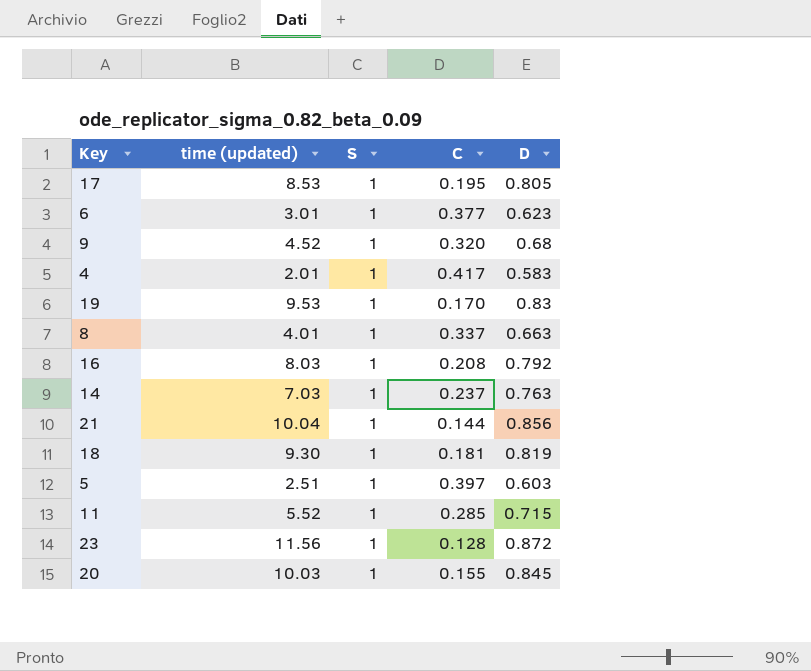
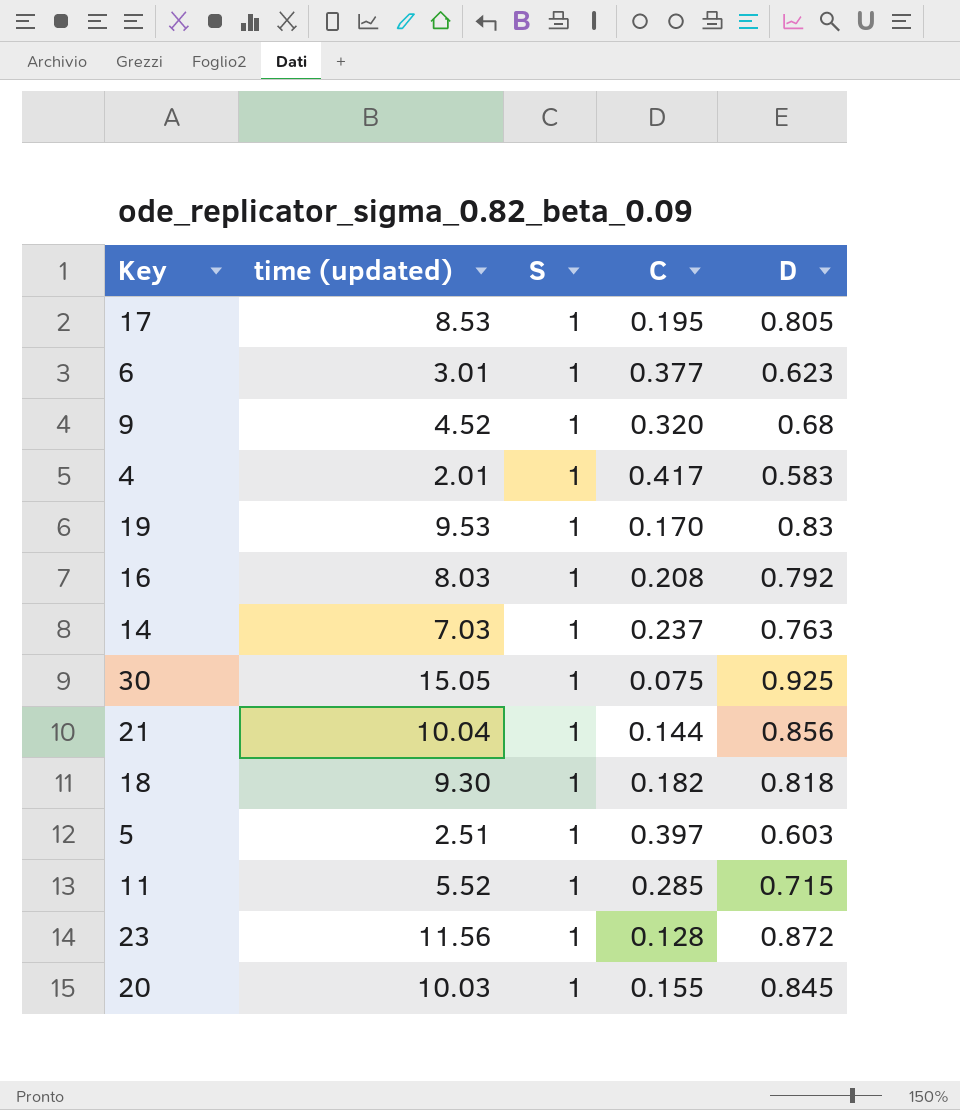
row 8: 4.01 | 1 | 0.337 | 0.663 -> none
row 30: none -> 15.05 | 1 | 0.075 | 0.925
18 | C: 0.181 -> 0.182
18 | D: 0.819 -> 0.818

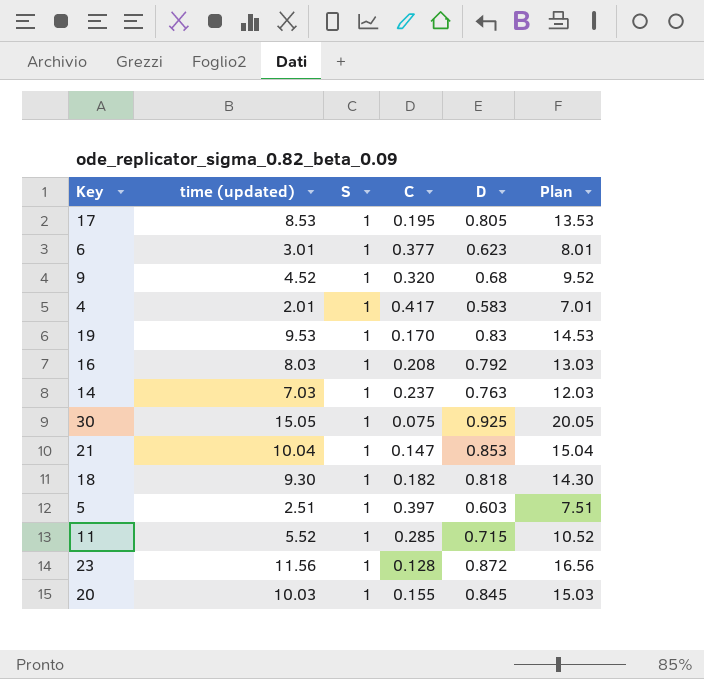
column Plan | formula: none -> [time (updated)] + 5
21 | C: 0.144 -> 0.147
21 | D: 0.856 -> 0.853

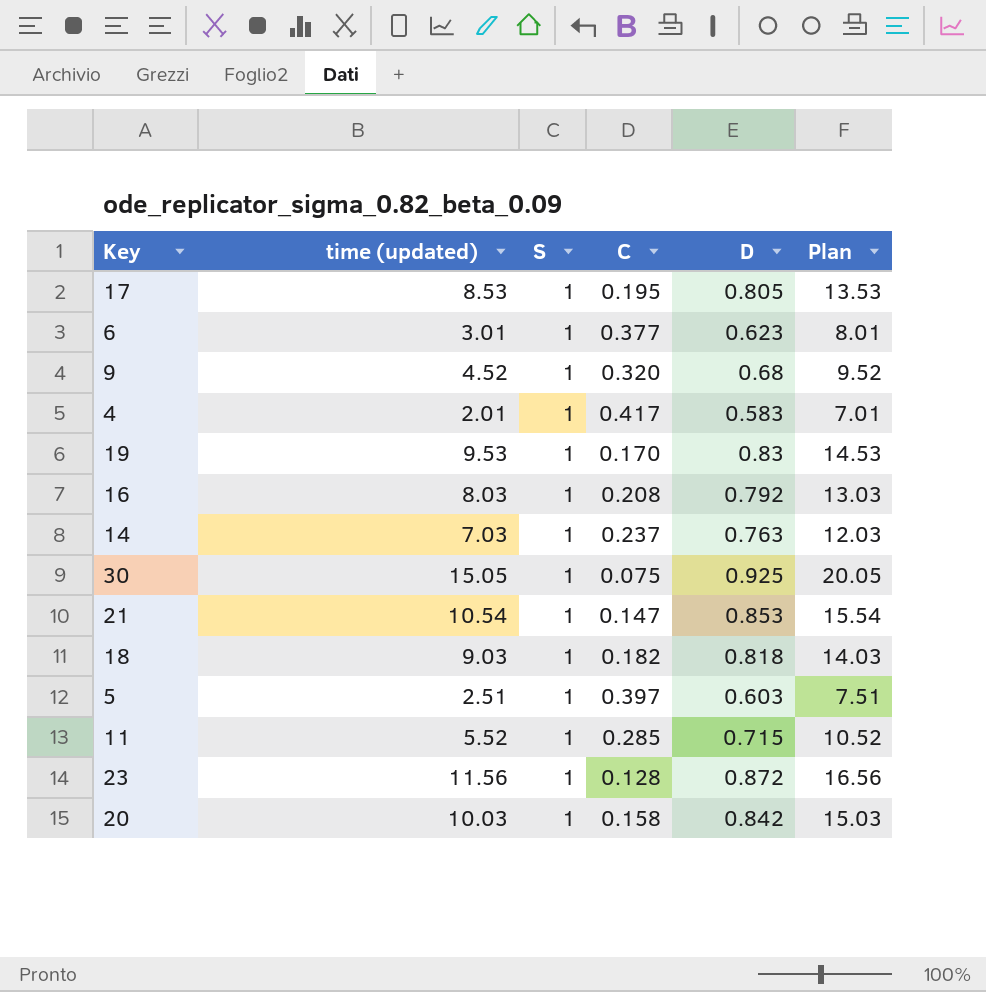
21 | time (updated): 10.04 -> 10.54
21 | Plan: 15.04 -> 15.54
18 | time (updated): 9.30 -> 9.03
18 | Plan: 14.30 -> 14.03
20 | C: 0.155 -> 0.158
20 | D: 0.845 -> 0.842

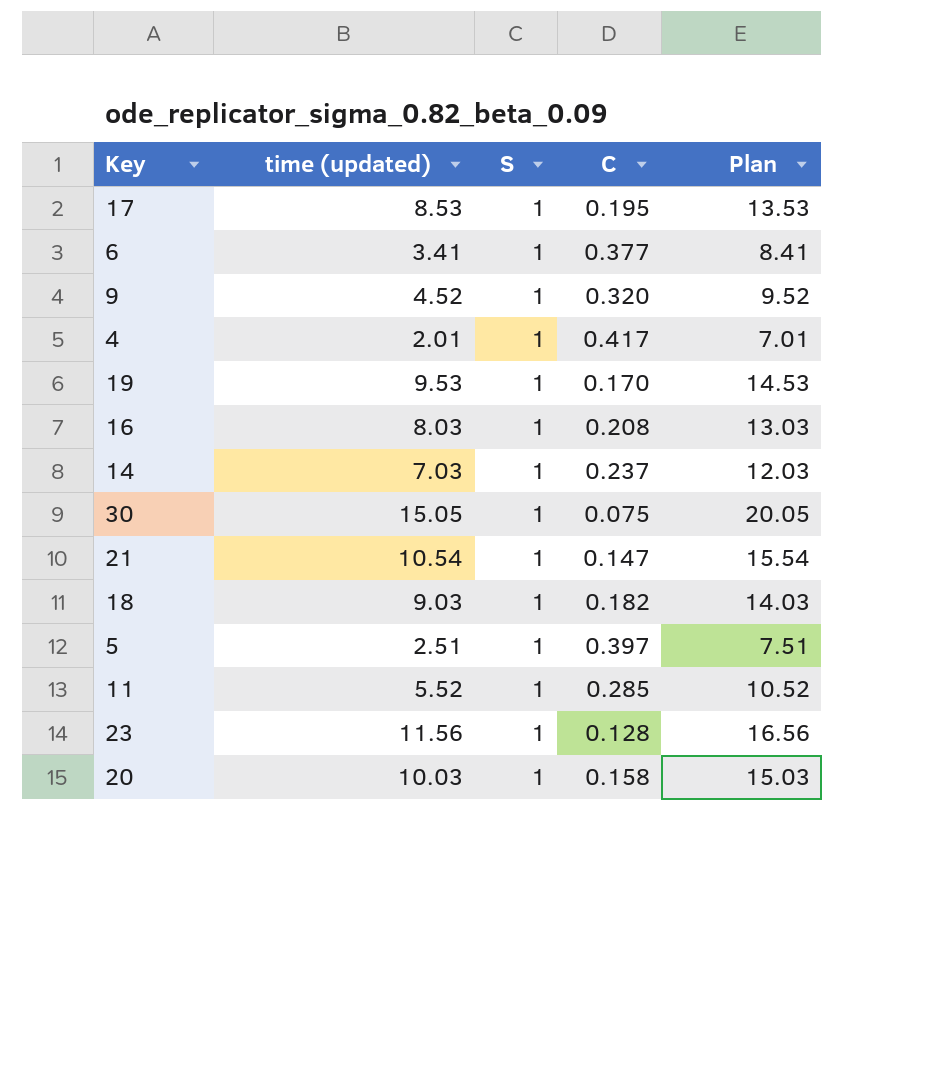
column D | formula: [S] - [C] -> none
6 | time (updated): 3.01 -> 3.41
6 | Plan: 8.01 -> 8.41

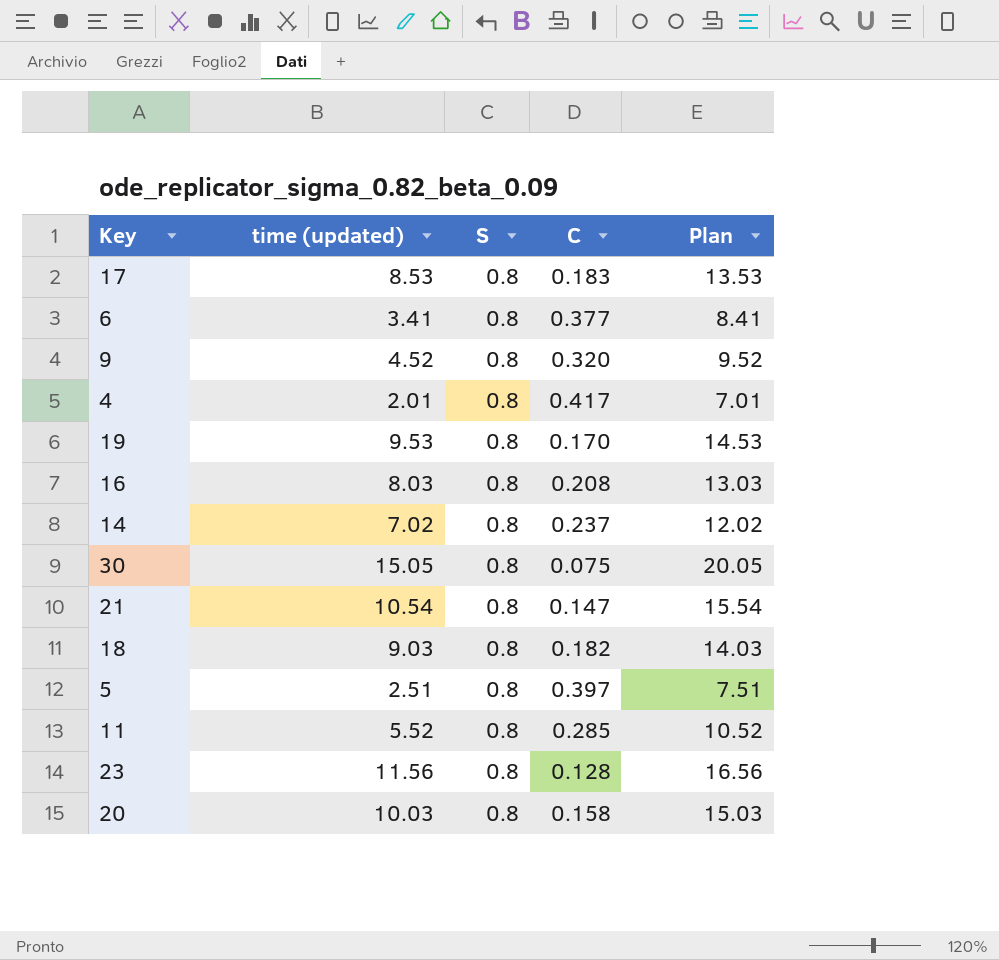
17 | S: 1 -> 0.8
17 | C: 0.195 -> 0.183
6 | S: 1 -> 0.8
9 | S: 1 -> 0.8
4 | S: 1 -> 0.8
19 | S: 1 -> 0.8
16 | S: 1 -> 0.8
14 | time (updated): 7.03 -> 7.02
14 | S: 1 -> 0.8
14 | Plan: 12.03 -> 12.02
30 | S: 1 -> 0.8
21 | S: 1 -> 0.8
18 | S: 1 -> 0.8
5 | S: 1 -> 0.8
11 | S: 1 -> 0.8
23 | S: 1 -> 0.8
20 | S: 1 -> 0.8

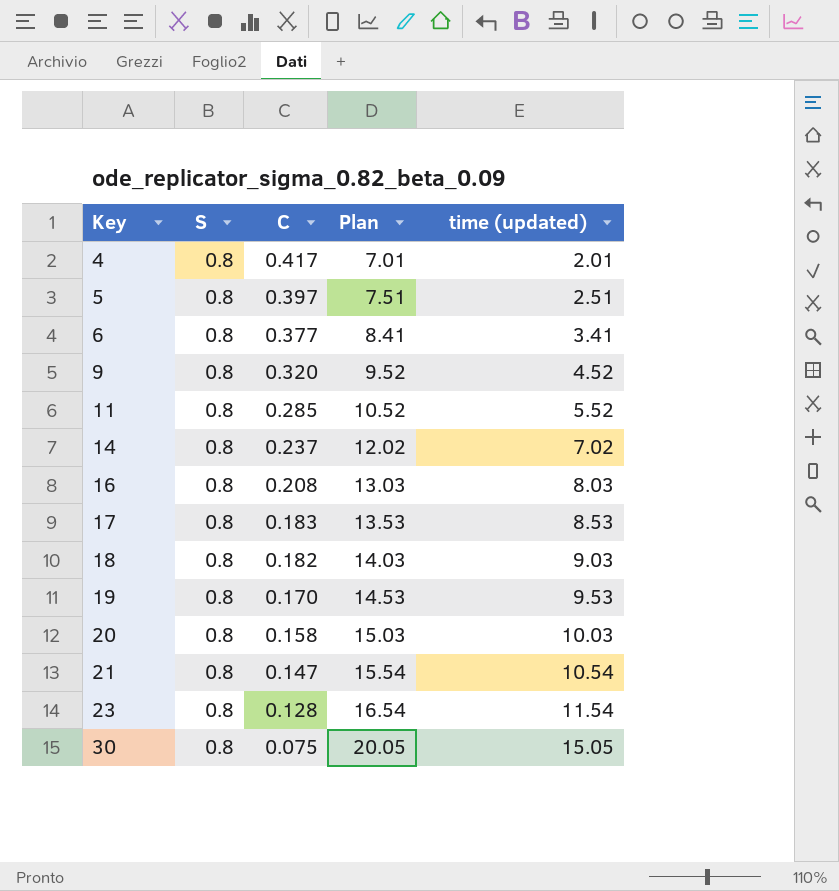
row order: none -> Key ascending
column time (updated) | position: 2 -> 5
23 | Plan: 16.56 -> 16.54
23 | time (updated): 11.56 -> 11.54

